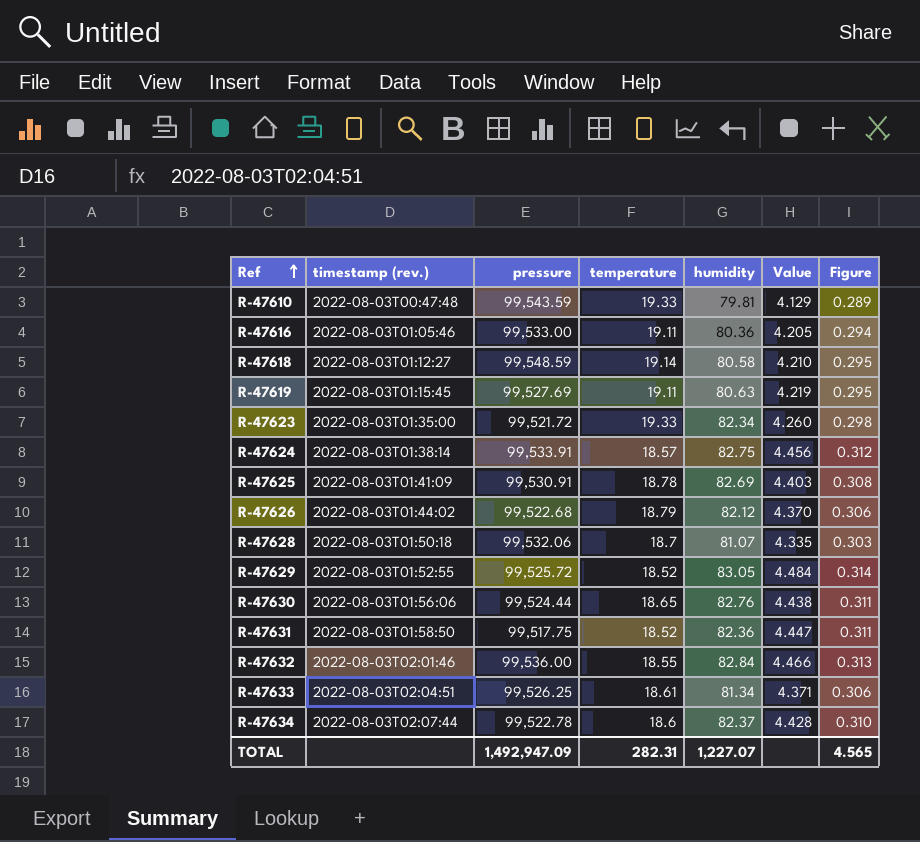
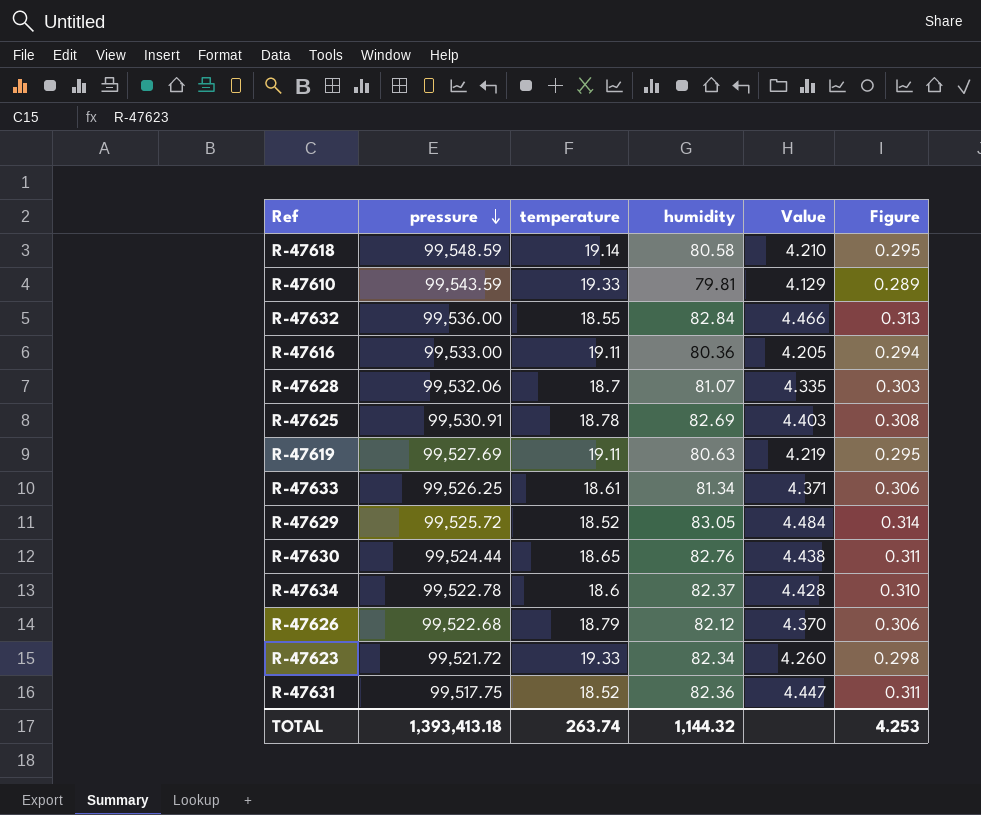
row order: Ref ascending -> pressure descending
column timestamp (rev.) | position: 2 -> none
row R-47624: 2022-08-03T01:38:14 | 99,533.91 | 18.57 | 82.75 | 4.456 | 0.312 -> none
TOTAL | pressure: 1,492,947.09 -> 1,393,413.18
TOTAL | temperature: 282.31 -> 263.74
TOTAL | humidity: 1,227.07 -> 1,144.32
TOTAL | Figure: 4.565 -> 4.253

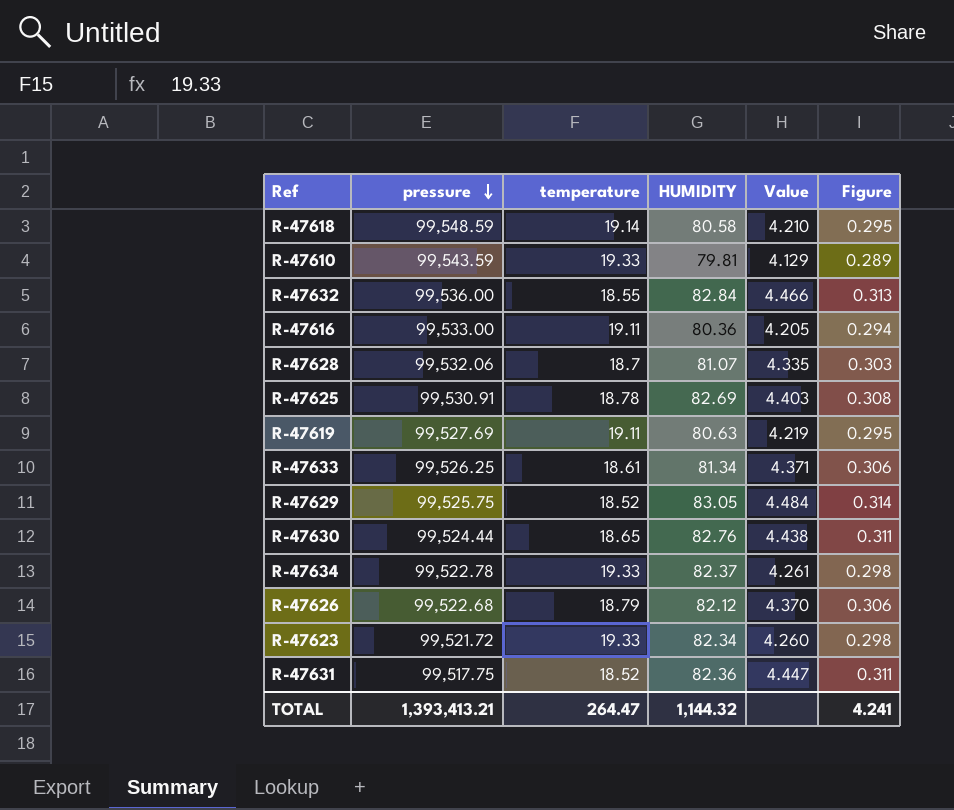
column name: humidity -> HUMIDITY
R-47629 | pressure: 99,525.72 -> 99,525.75
R-47634 | temperature: 18.6 -> 19.33
R-47634 | Value: 4.428 -> 4.261
R-47634 | Figure: 0.310 -> 0.298
TOTAL | pressure: 1,393,413.18 -> 1,393,413.21
TOTAL | temperature: 263.74 -> 264.47
TOTAL | Figure: 4.253 -> 4.241

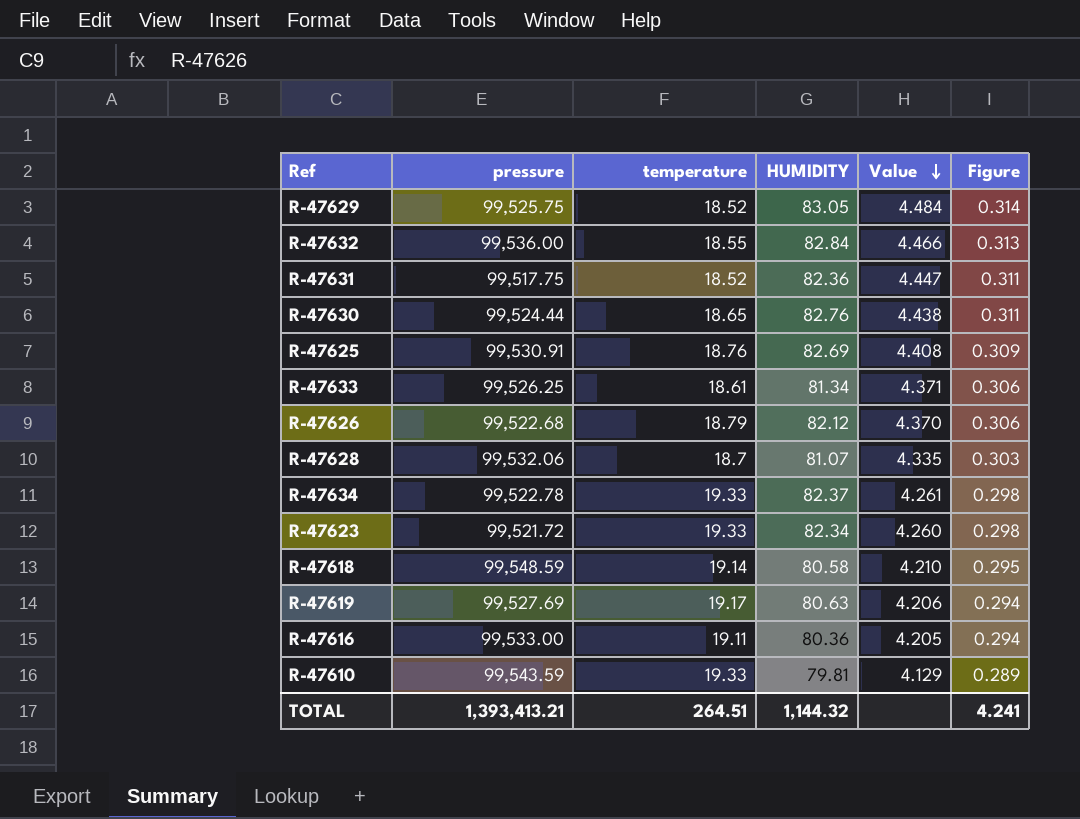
row order: pressure descending -> Value descending
R-47625 | temperature: 18.78 -> 18.76
R-47625 | Value: 4.403 -> 4.408
R-47625 | Figure: 0.308 -> 0.309
R-47619 | temperature: 19.11 -> 19.17
R-47619 | Value: 4.219 -> 4.206
R-47619 | Figure: 0.295 -> 0.294
TOTAL | temperature: 264.47 -> 264.51

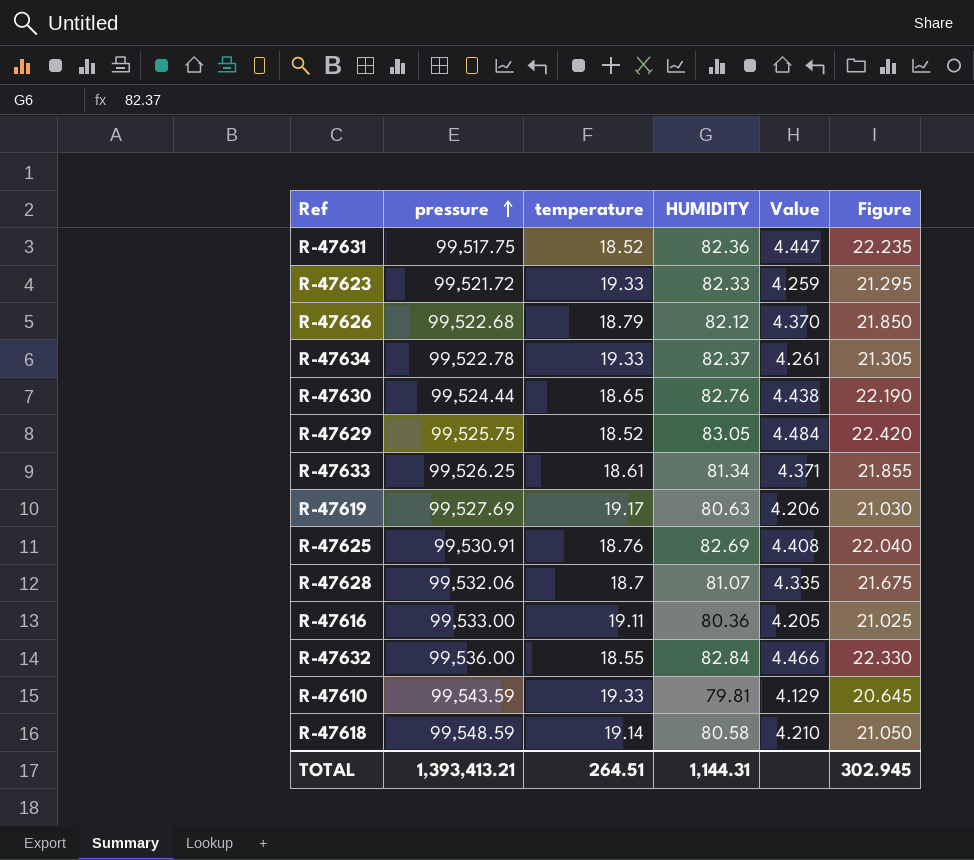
row order: Value descending -> pressure ascending
column Figure | formula: [Value] * 0.07 -> [Value] * 5
R-47623 | HUMIDITY: 82.34 -> 82.33
R-47623 | Value: 4.260 -> 4.259
TOTAL | HUMIDITY: 1,144.32 -> 1,144.31
TOTAL | Figure: 4.241 -> 302.945

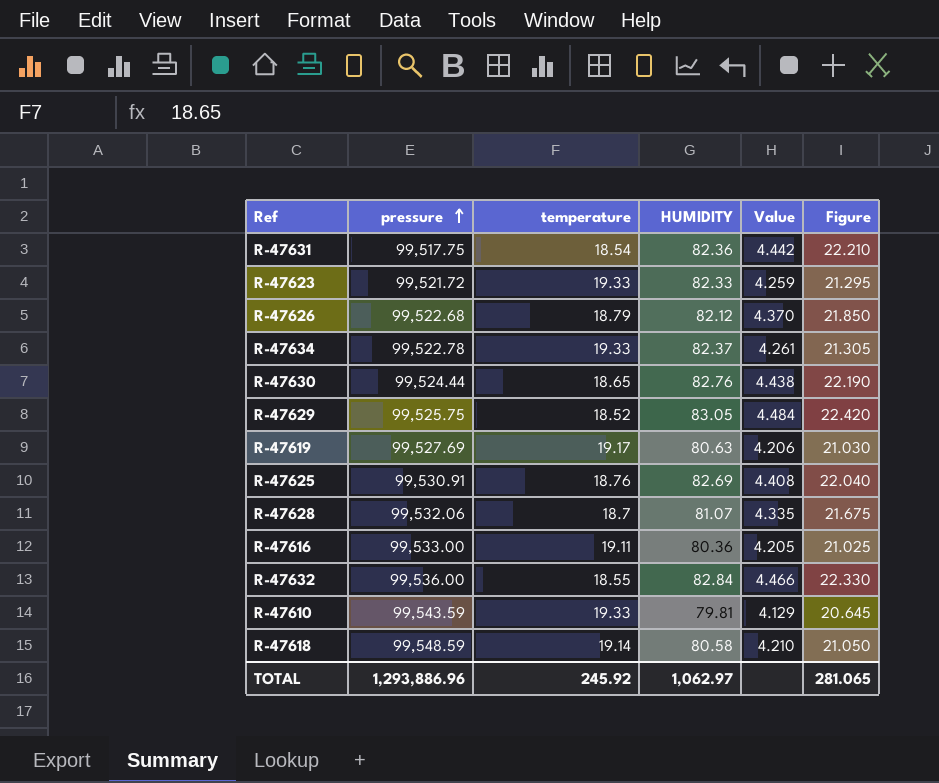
row R-47633: 99,526.25 | 18.61 | 81.34 | 4.371 | 21.855 -> none
R-47631 | temperature: 18.52 -> 18.54
R-47631 | Value: 4.447 -> 4.442
R-47631 | Figure: 22.235 -> 22.210
TOTAL | pressure: 1,393,413.21 -> 1,293,886.96
TOTAL | temperature: 264.51 -> 245.92
TOTAL | HUMIDITY: 1,144.31 -> 1,062.97
TOTAL | Figure: 302.945 -> 281.065

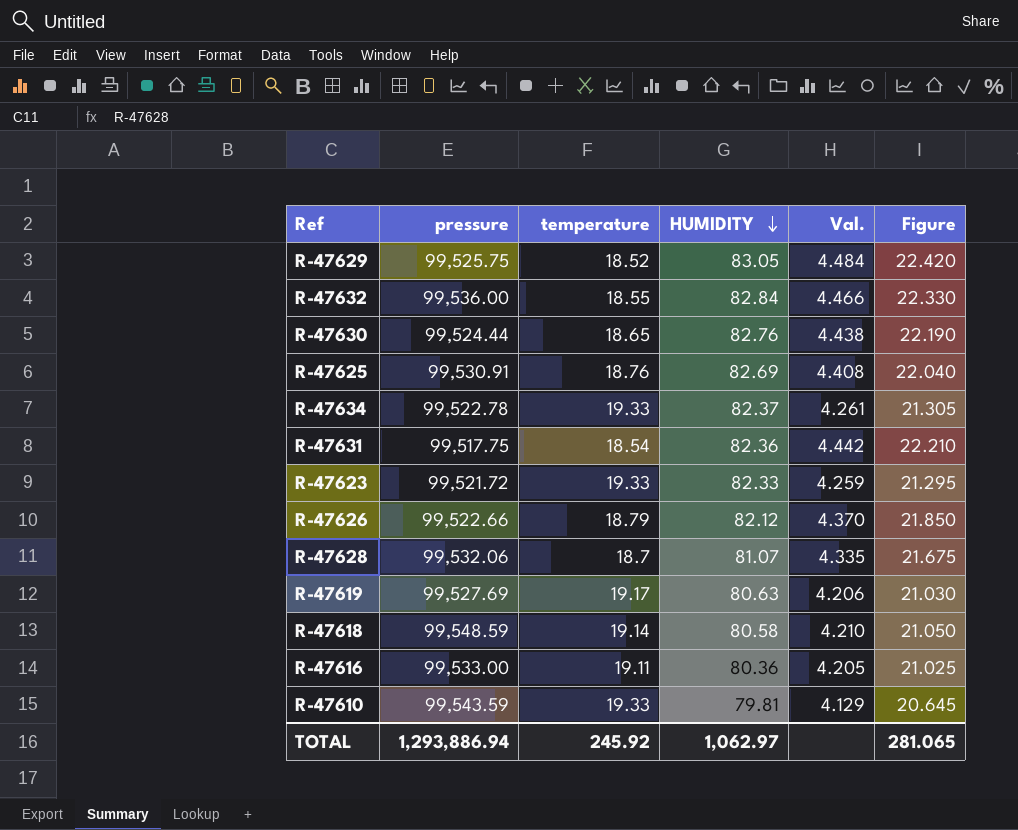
row order: pressure ascending -> HUMIDITY descending
column name: Value -> Val.
R-47626 | pressure: 99,522.68 -> 99,522.66
TOTAL | pressure: 1,293,886.96 -> 1,293,886.94

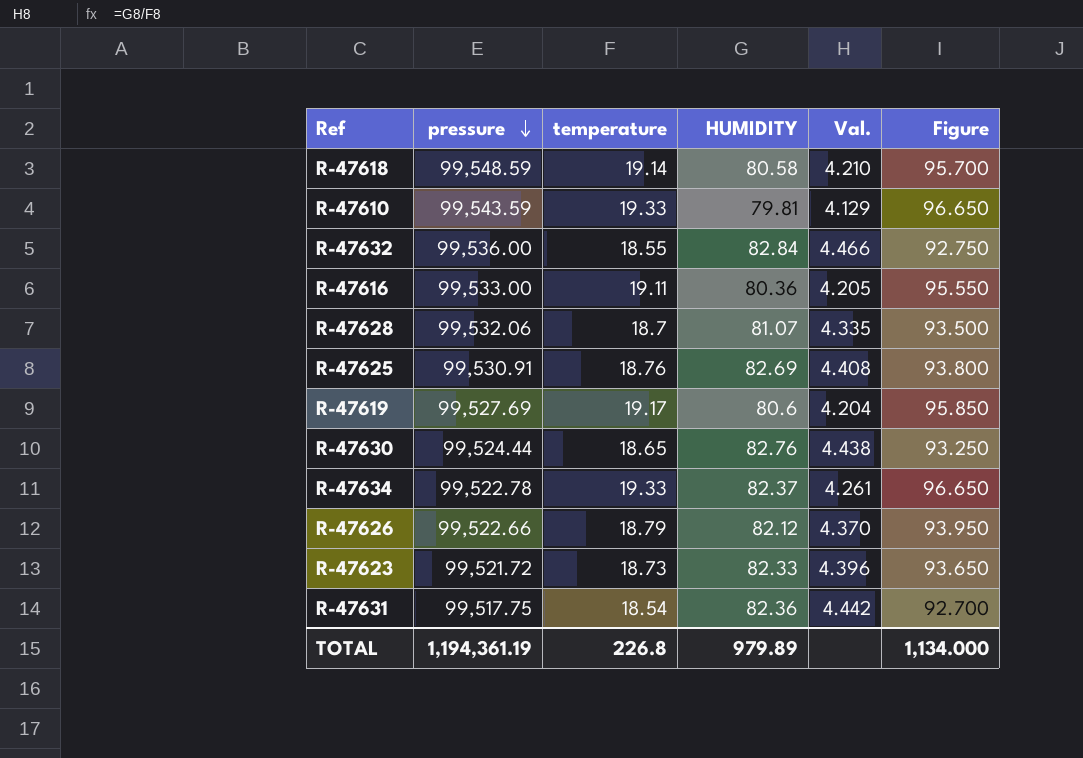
row order: HUMIDITY descending -> pressure descending
column Figure | formula: [Val.] * 5 -> [temperature] * 5
row R-47629: 99,525.75 | 18.52 | 83.05 | 4.484 | 22.420 -> none
R-47619 | HUMIDITY: 80.63 -> 80.6
R-47619 | Val.: 4.206 -> 4.204
R-47623 | temperature: 19.33 -> 18.73
R-47623 | Val.: 4.259 -> 4.396
TOTAL | pressure: 1,293,886.94 -> 1,194,361.19
TOTAL | temperature: 245.92 -> 226.8
TOTAL | HUMIDITY: 1,062.97 -> 979.89
TOTAL | Figure: 281.065 -> 1,134.000

